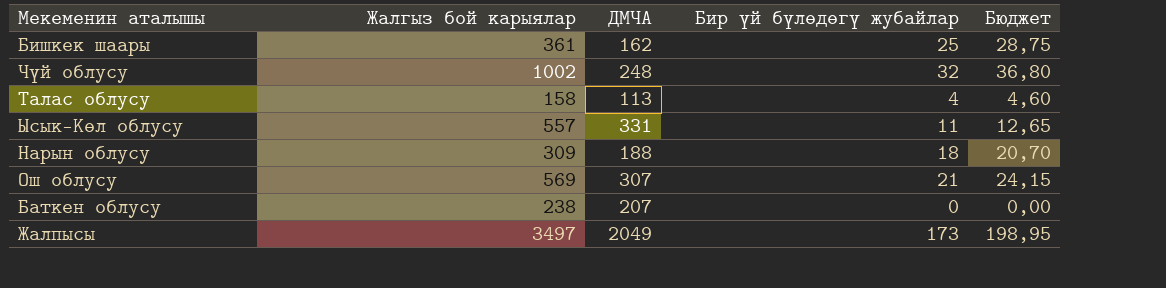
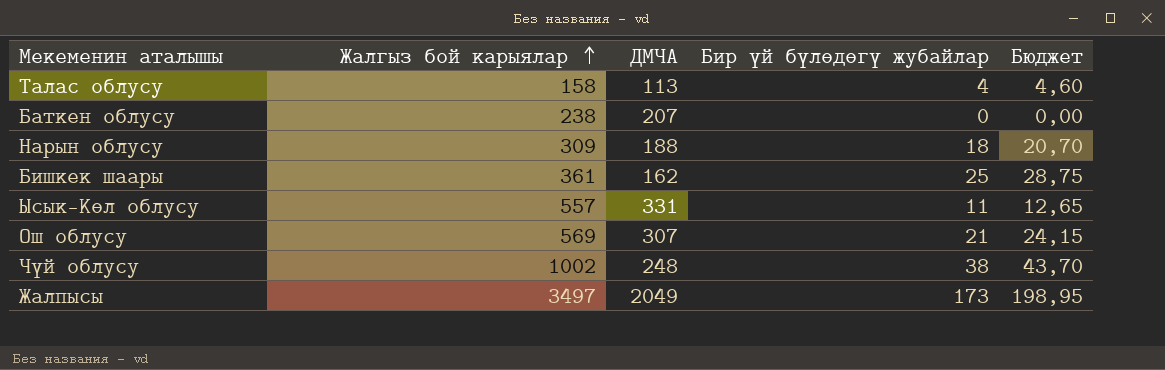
row order: none -> Жалгыз бой карыялар ascending
Чүй облусу | Бир үй бүлөдөгү жубайлар: 32 -> 38
Чүй облусу | Бюджет: 36,80 -> 43,70

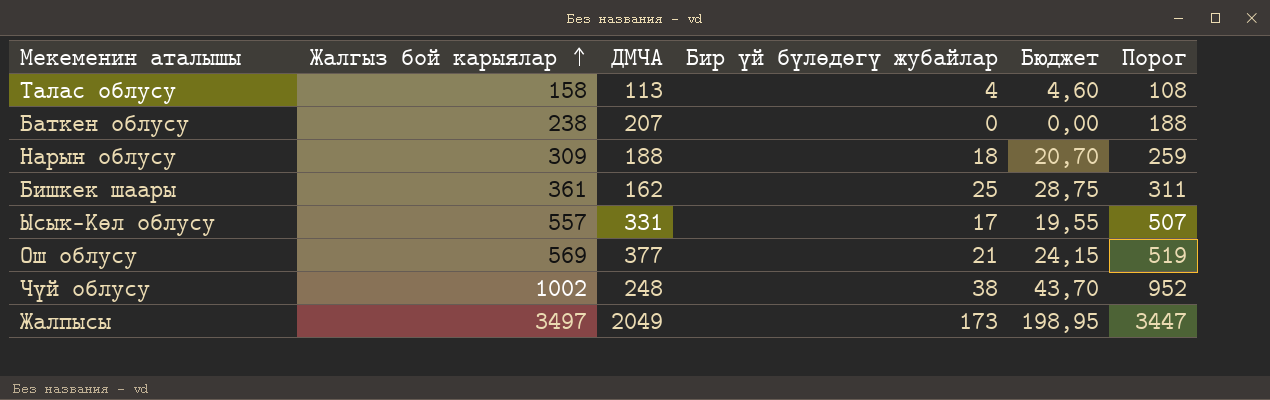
column Порог | formula: none -> [Жалгыз бой карыялар] - 50
Ысык-Көл облусу | Бир үй бүлөдөгү жубайлар: 11 -> 17
Ысык-Көл облусу | Бюджет: 12,65 -> 19,55
Ош облусу | ДМЧА: 307 -> 377

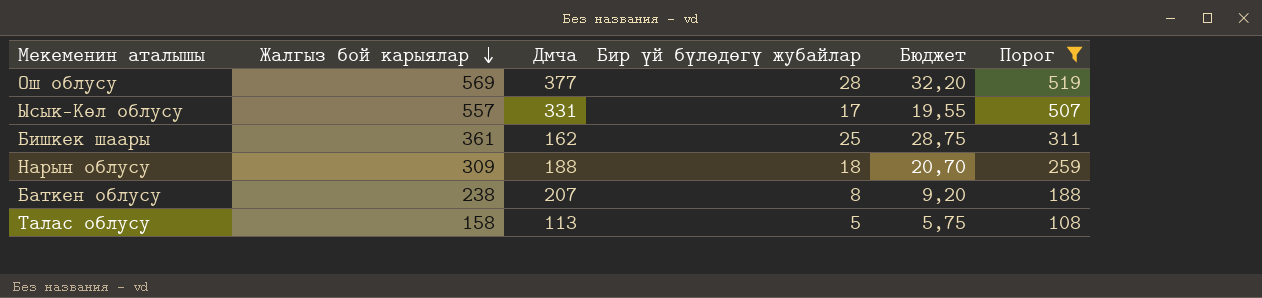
filter: none -> Порог <= 519
row order: Жалгыз бой карыялар ascending -> Жалгыз бой карыялар descending
column name: ДМЧА -> Дмча
Ош облусу | Бир үй бүлөдөгү жубайлар: 21 -> 28
Ош облусу | Бюджет: 24,15 -> 32,20
Баткен облусу | Бир үй бүлөдөгү жубайлар: 0 -> 8
Баткен облусу | Бюджет: 0,00 -> 9,20
Талас облусу | Бир үй бүлөдөгү жубайлар: 4 -> 5
Талас облусу | Бюджет: 4,60 -> 5,75

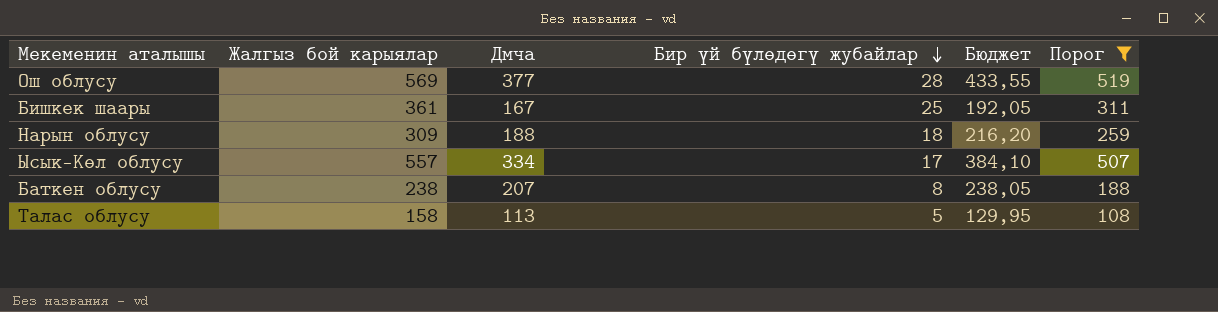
row order: Жалгыз бой карыялар descending -> Бир үй бүлөдөгү жубайлар descending
column Бюджет | formula: [Бир үй бүлөдөгү жубайлар] * 1,15 -> [Дмча] * 1,15
Бишкек шаары | Дмча: 162 -> 167
Ысык-Көл облусу | Дмча: 331 -> 334

